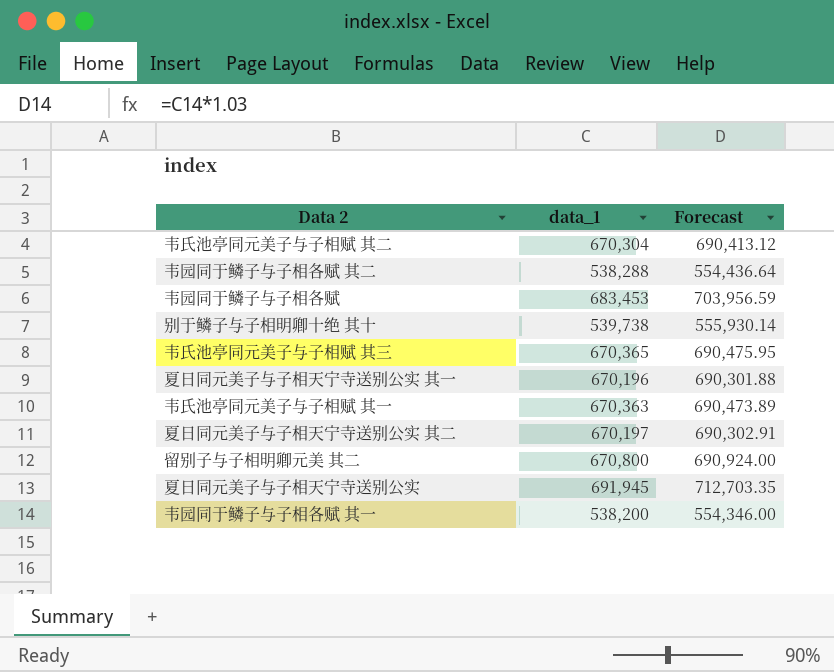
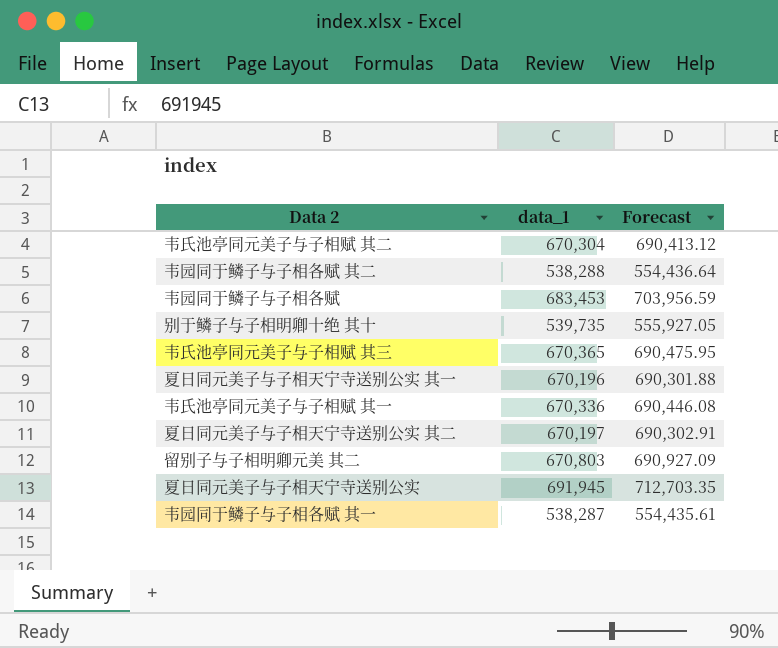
别于鳞子与子相明卿十绝 其十 | data_1: 539,738 -> 539,735
别于鳞子与子相明卿十绝 其十 | Forecast: 555,930.14 -> 555,927.05
韦氏池亭同元美子与子相赋 其一 | data_1: 670,363 -> 670,336
韦氏池亭同元美子与子相赋 其一 | Forecast: 690,473.89 -> 690,446.08
留别子与子相明卿元美 其二 | data_1: 670,800 -> 670,803
留别子与子相明卿元美 其二 | Forecast: 690,924.00 -> 690,927.09
韦园同于鳞子与子相各赋 其一 | data_1: 538,200 -> 538,287
韦园同于鳞子与子相各赋 其一 | Forecast: 554,346.00 -> 554,435.61

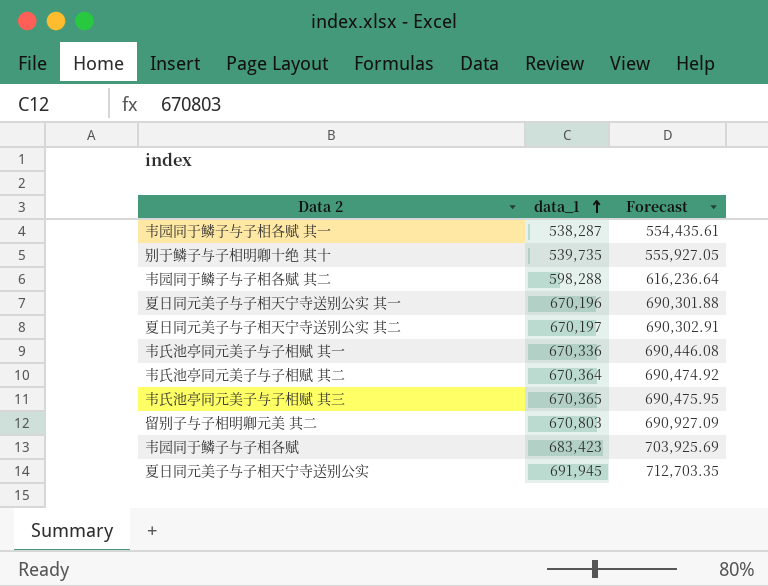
row order: none -> data_1 ascending
韦园同于鳞子与子相各赋 其二 | data_1: 538,288 -> 598,288
韦园同于鳞子与子相各赋 其二 | Forecast: 554,436.64 -> 616,236.64
韦氏池亭同元美子与子相赋 其二 | data_1: 670,304 -> 670,364
韦氏池亭同元美子与子相赋 其二 | Forecast: 690,413.12 -> 690,474.92
韦园同于鳞子与子相各赋 | data_1: 683,453 -> 683,423
韦园同于鳞子与子相各赋 | Forecast: 703,956.59 -> 703,925.69

